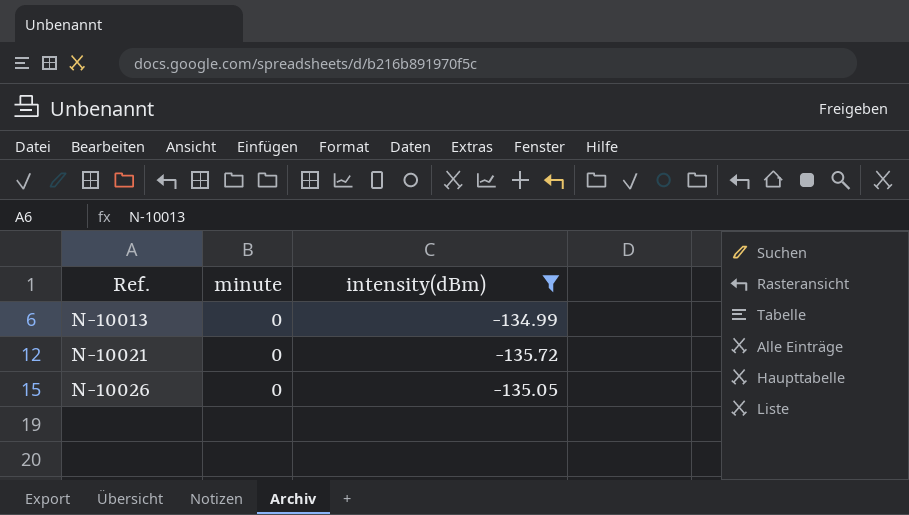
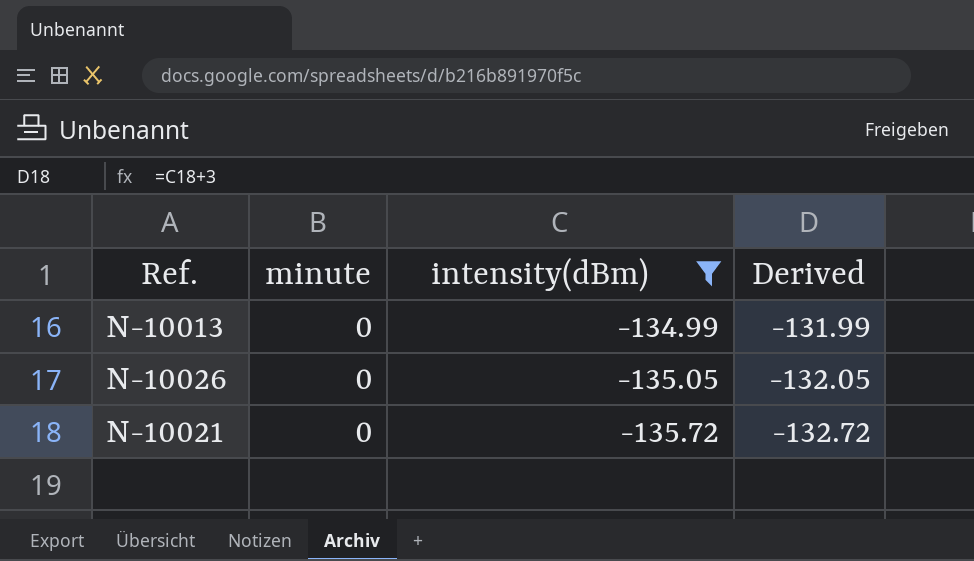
row order: Ref. ascending -> intensity(dBm) descending
column Derived | formula: none -> [intensity(dBm)] + 3

